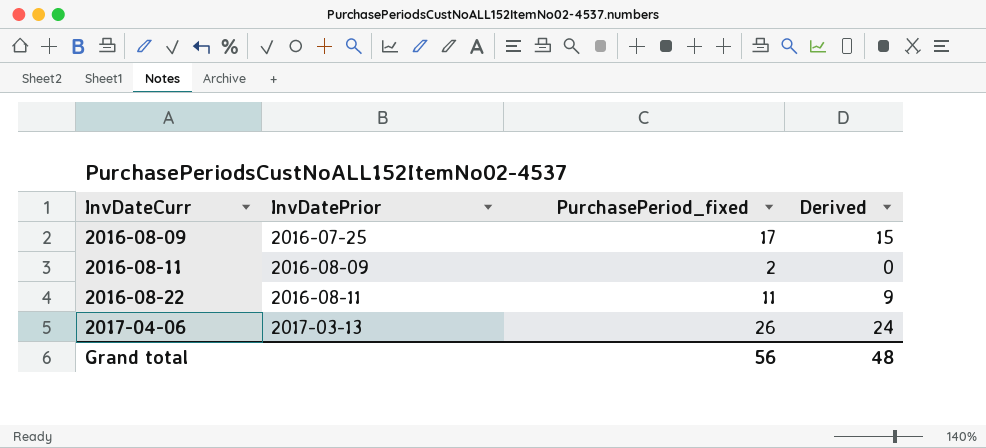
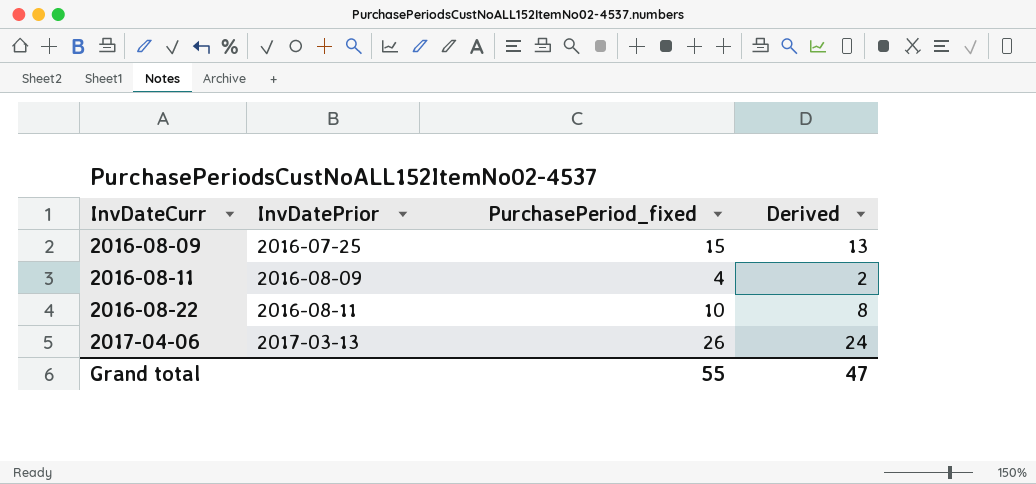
2016-08-09 | PurchasePeriod_fixed: 17 -> 15
2016-08-09 | Derived: 15 -> 13
2016-08-11 | PurchasePeriod_fixed: 2 -> 4
2016-08-11 | Derived: 0 -> 2
2016-08-22 | PurchasePeriod_fixed: 11 -> 10
2016-08-22 | Derived: 9 -> 8
Grand total | PurchasePeriod_fixed: 56 -> 55
Grand total | Derived: 48 -> 47

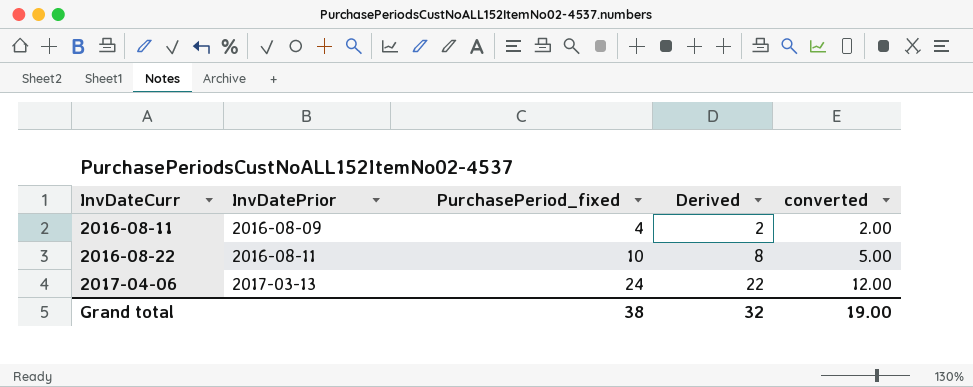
column converted | formula: none -> [PurchasePeriod_fixed] * 0.5
row 2016-08-09: 2016-07-25 | 15 | 13 -> none
2017-04-06 | PurchasePeriod_fixed: 26 -> 24
2017-04-06 | Derived: 24 -> 22
Grand total | PurchasePeriod_fixed: 55 -> 38
Grand total | Derived: 47 -> 32

